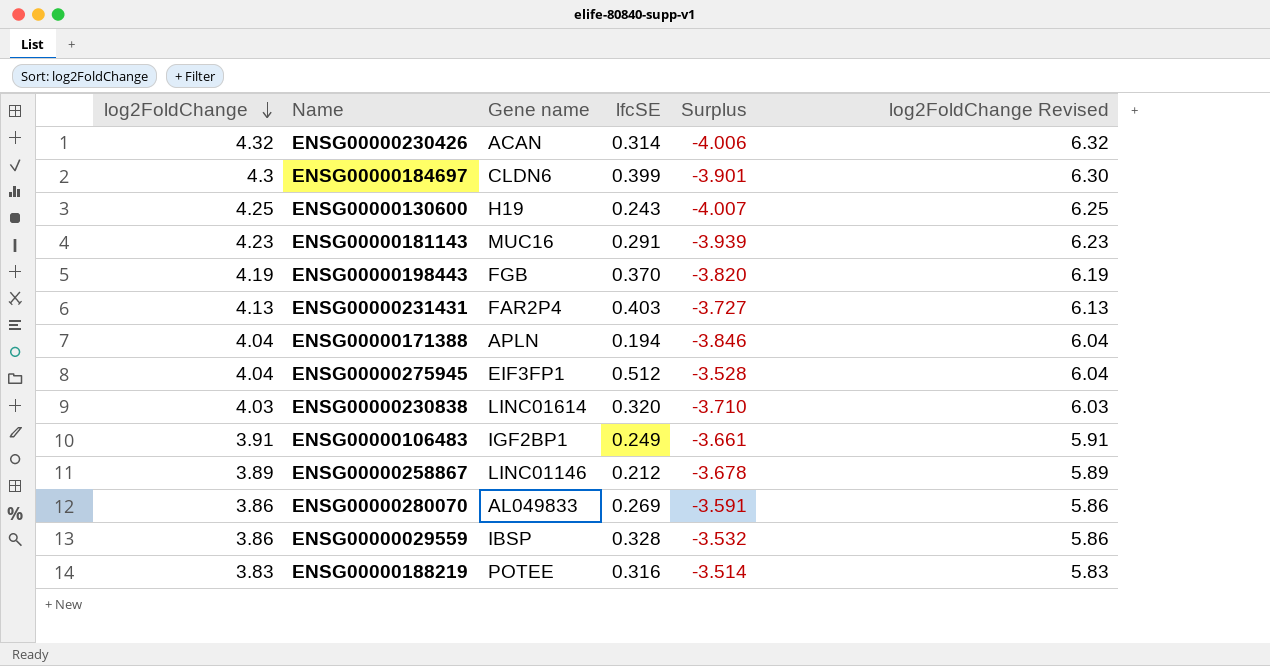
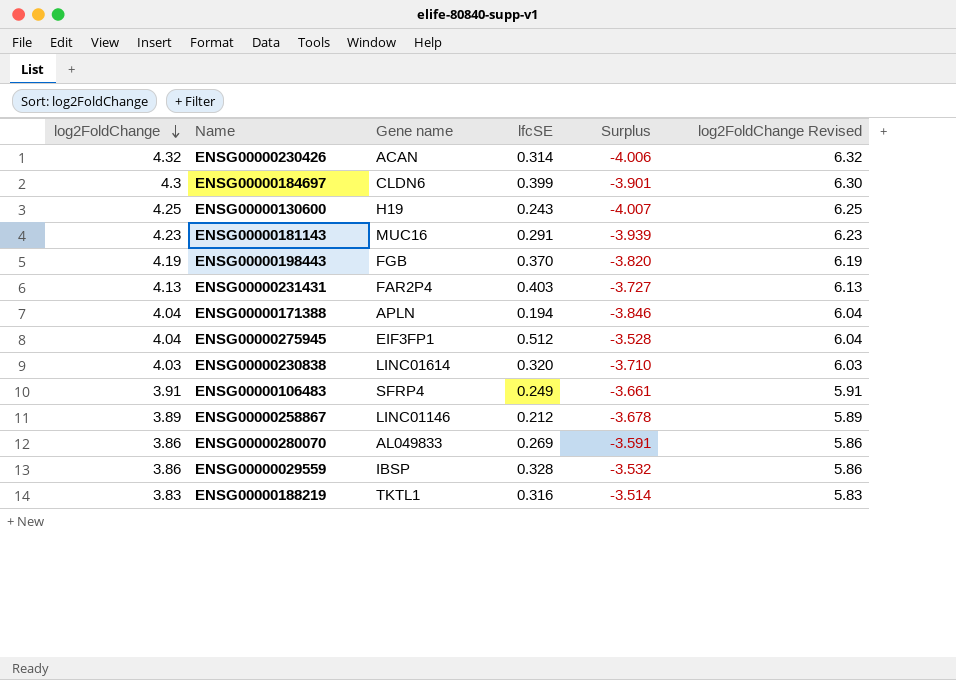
ENSG00000106483 | Gene name: IGF2BP1 -> SFRP4
ENSG00000188219 | Gene name: POTEE -> TKTL1

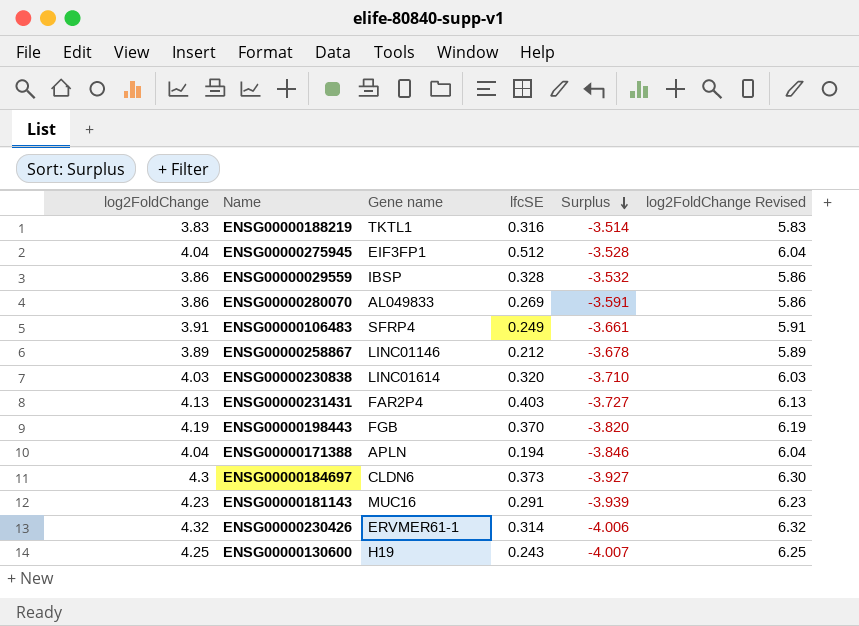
row order: log2FoldChange descending -> Surplus descending
ENSG00000184697 | lfcSE: 0.399 -> 0.373
ENSG00000184697 | Surplus: -3.901 -> -3.927
ENSG00000230426 | Gene name: ACAN -> ERVMER61-1

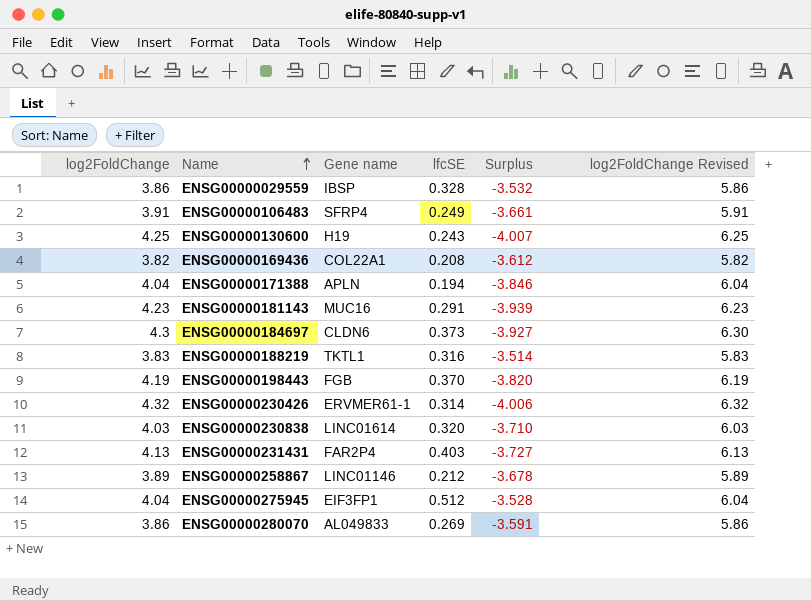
row order: Surplus descending -> Name ascending
row ENSG00000169436: none -> 3.82 | COL22A1 | 0.208 | -3.612 | 5.82

